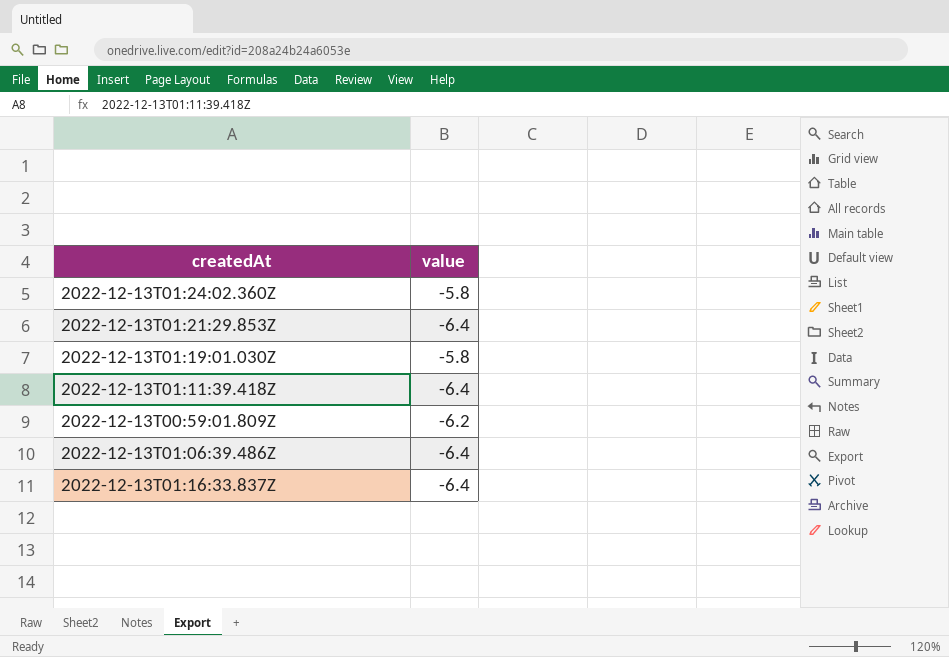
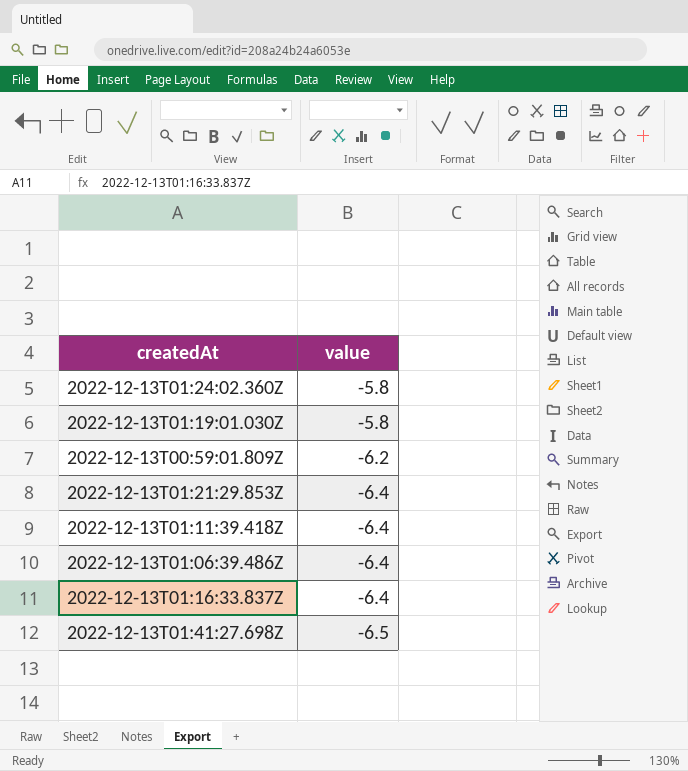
row order: none -> value descending
row 2022-12-13T01:41:27.698Z: none -> -6.5

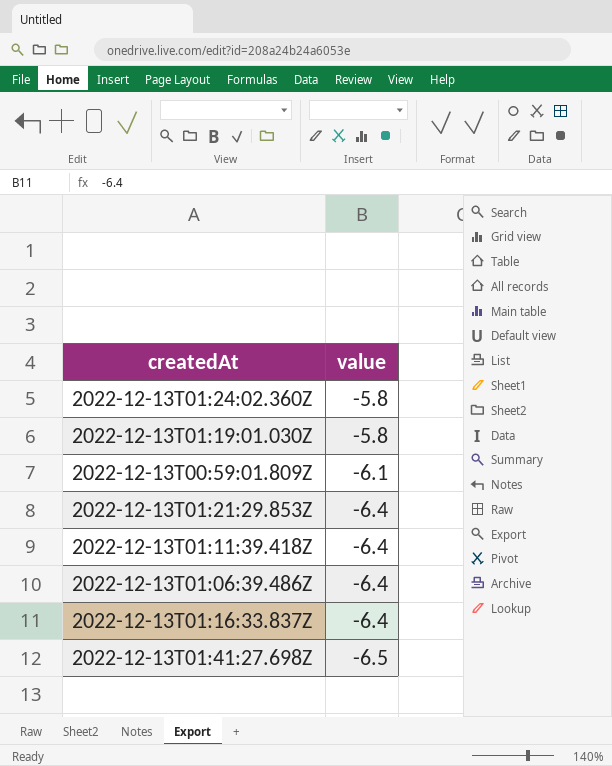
2022-12-13T00:59:01.809Z | value: -6.2 -> -6.1

